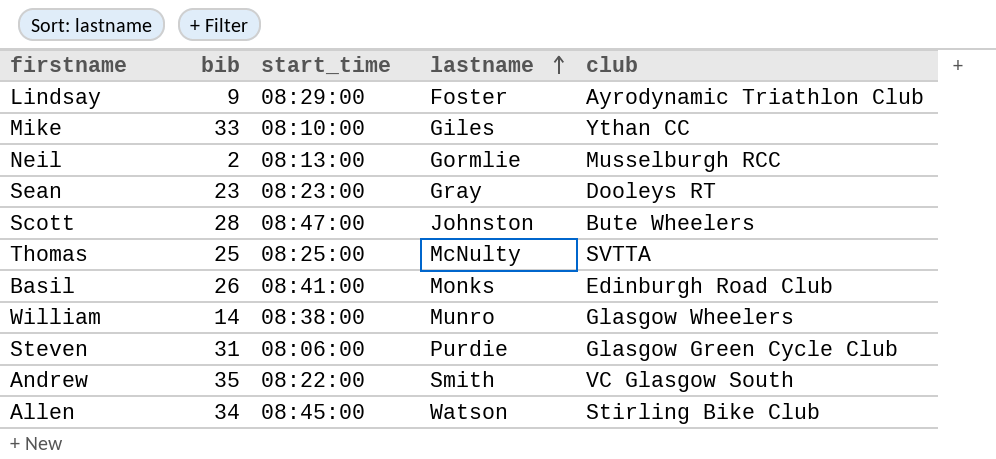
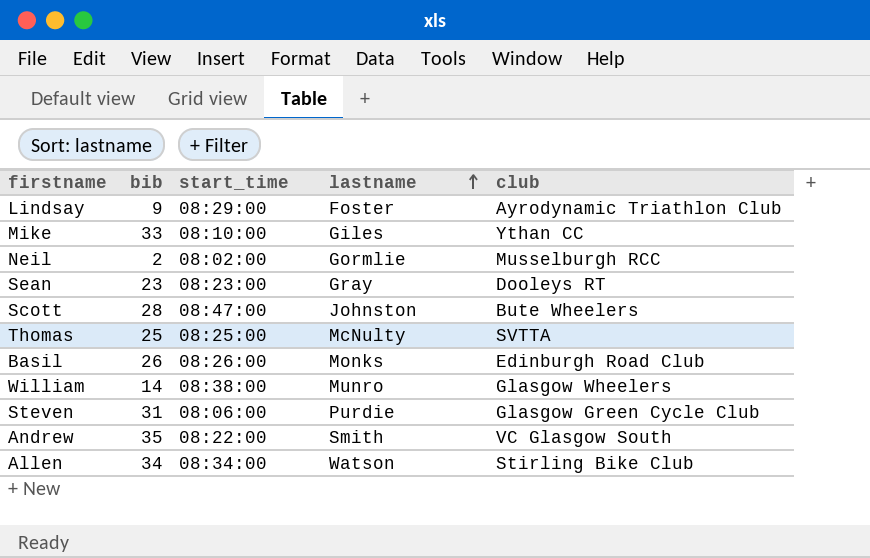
Neil | start_time: 08:13:00 -> 08:02:00
Basil | start_time: 08:41:00 -> 08:26:00
Allen | start_time: 08:45:00 -> 08:34:00

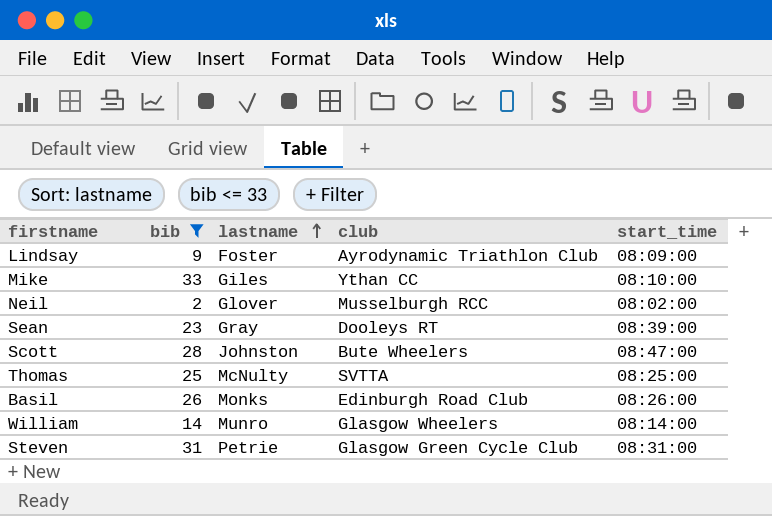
filter: none -> bib <= 33
column start_time | position: 3 -> 5
Lindsay | start_time: 08:29:00 -> 08:09:00
Neil | lastname: Gormlie -> Glover
Sean | start_time: 08:23:00 -> 08:39:00
William | start_time: 08:38:00 -> 08:14:00
Steven | lastname: Purdie -> Petrie
Steven | start_time: 08:06:00 -> 08:31:00

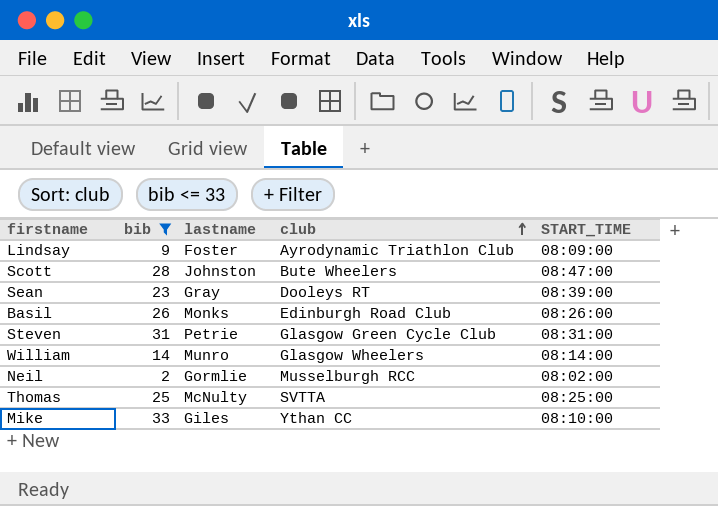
row order: lastname ascending -> club ascending
column name: start_time -> START_TIME
Neil | lastname: Glover -> Gormlie

